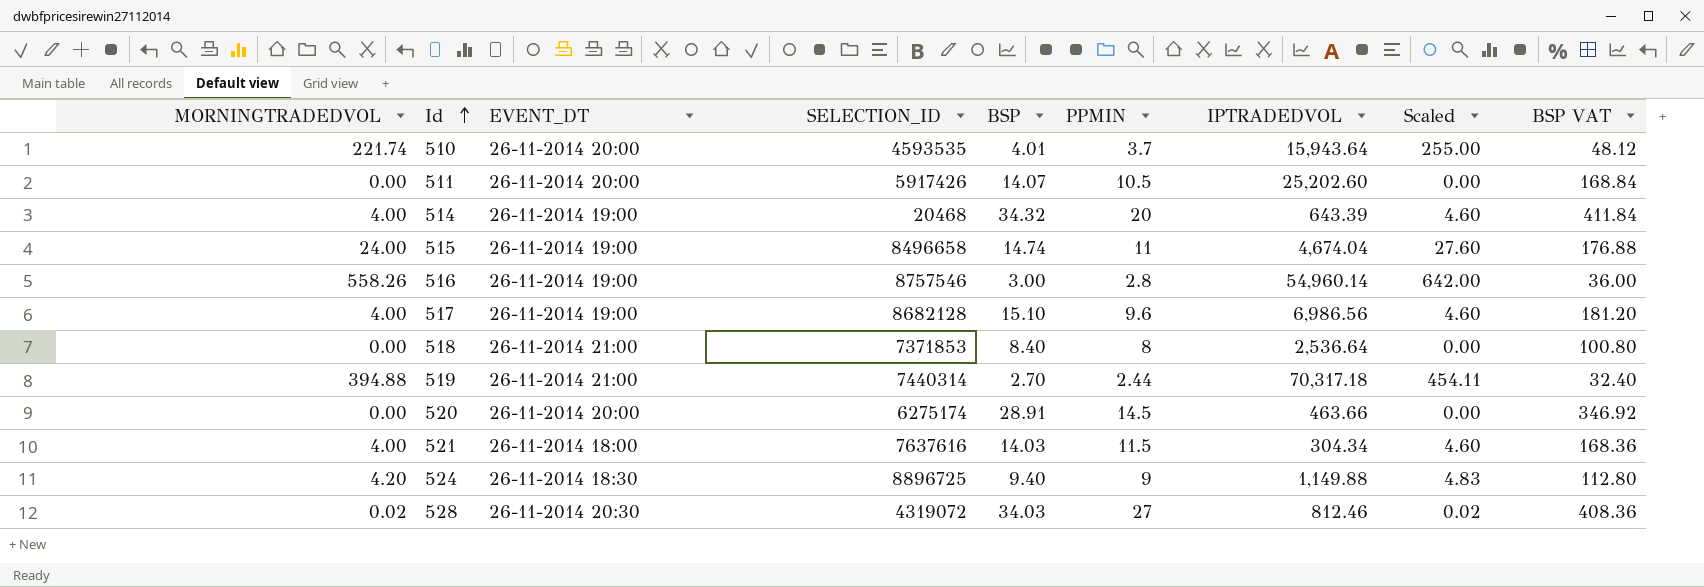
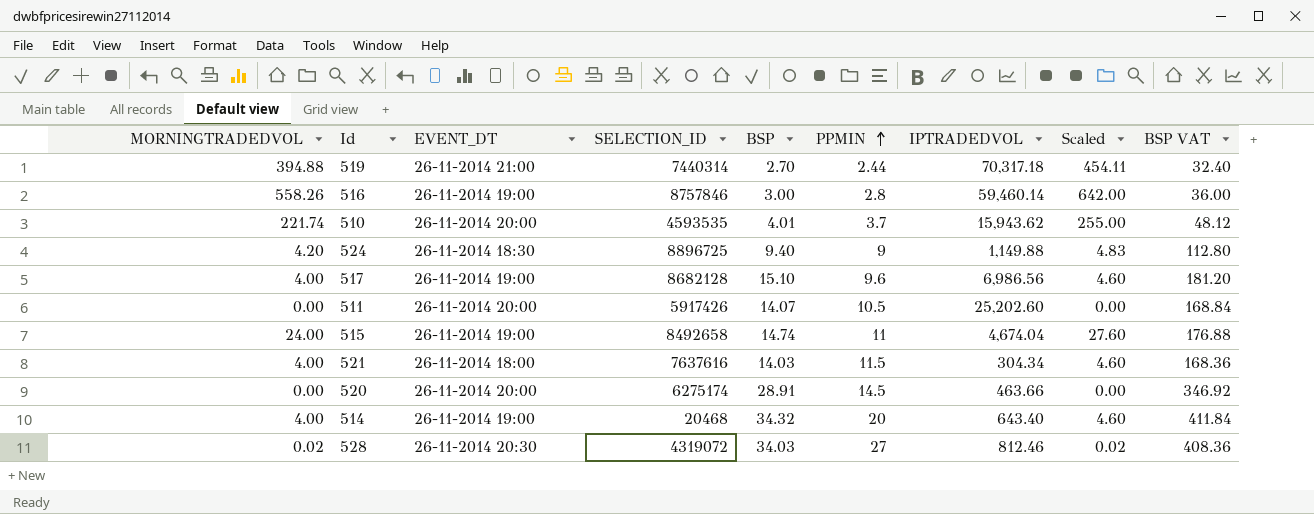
row order: Id ascending -> PPMIN ascending
row 518: 0.00 | 26-11-2014 21:00 | 7371853 | 8.40 | 8 | 2,536.64 | 0.00 | 100.80 -> none
516 | SELECTION_ID: 8757546 -> 8757846
516 | IPTRADEDVOL: 54,960.14 -> 59,460.14
510 | IPTRADEDVOL: 15,943.64 -> 15,943.62
515 | SELECTION_ID: 8496658 -> 8492658
514 | IPTRADEDVOL: 643.39 -> 643.40

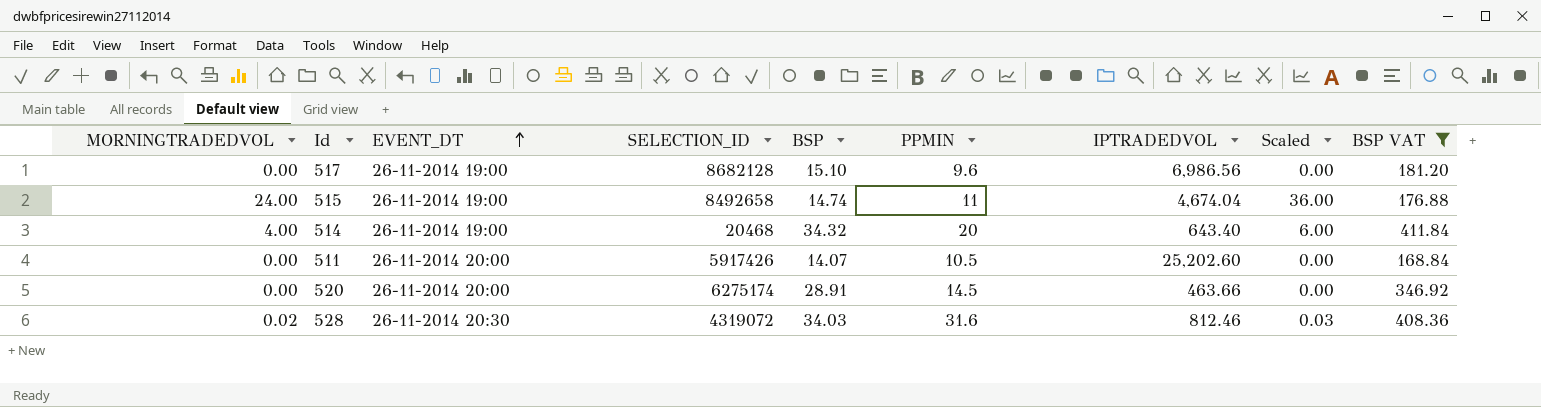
filter: none -> BSP VAT >= 168.84
row order: PPMIN ascending -> EVENT_DT ascending
column Scaled | formula: [MORNINGTRADEDVOL] * 1.15 -> [MORNINGTRADEDVOL] * 1.5
517 | MORNINGTRADEDVOL: 4.00 -> 0.00
528 | PPMIN: 27 -> 31.6

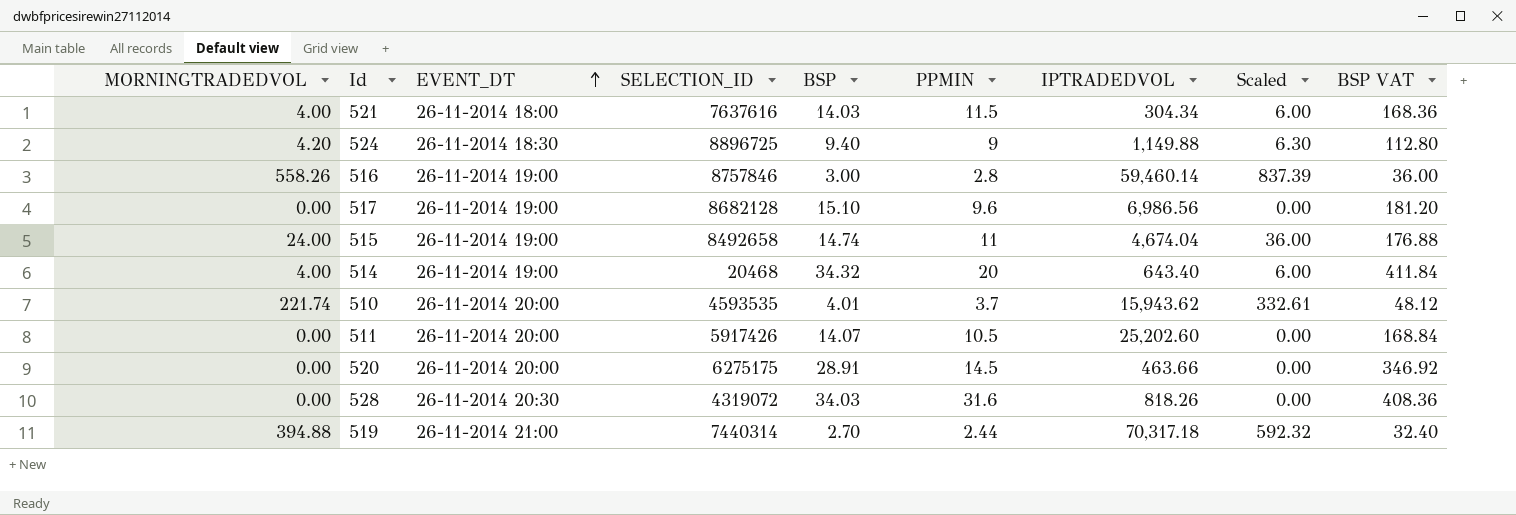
filter: BSP VAT >= 168.84 -> none
520 | SELECTION_ID: 6275174 -> 6275175
528 | MORNINGTRADEDVOL: 0.02 -> 0.00
528 | IPTRADEDVOL: 812.46 -> 818.26
528 | Scaled: 0.03 -> 0.00

